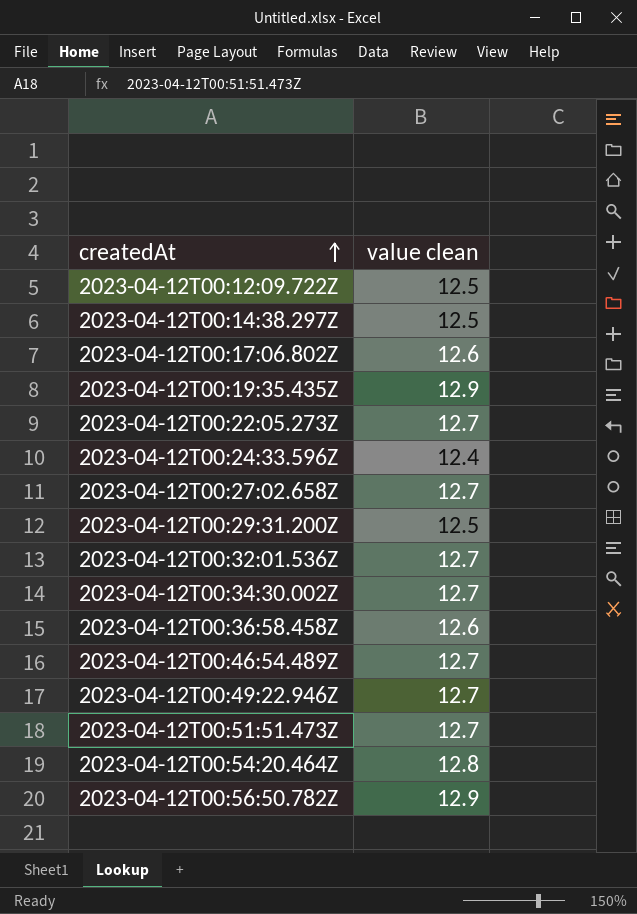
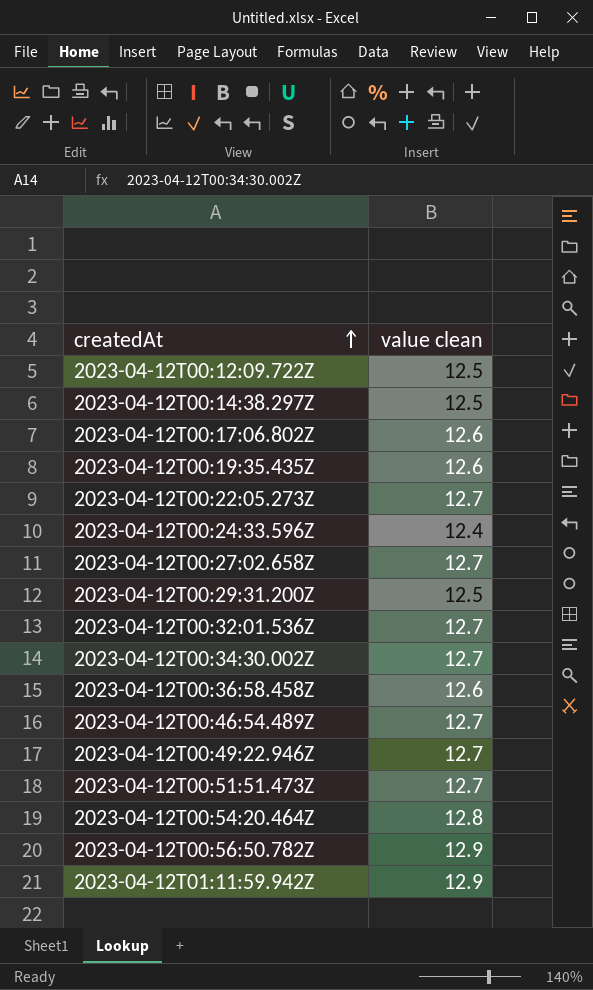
2023-04-12T00:19:35.435Z | value clean: 12.9 -> 12.6
row 2023-04-12T01:11:59.942Z: none -> 12.9

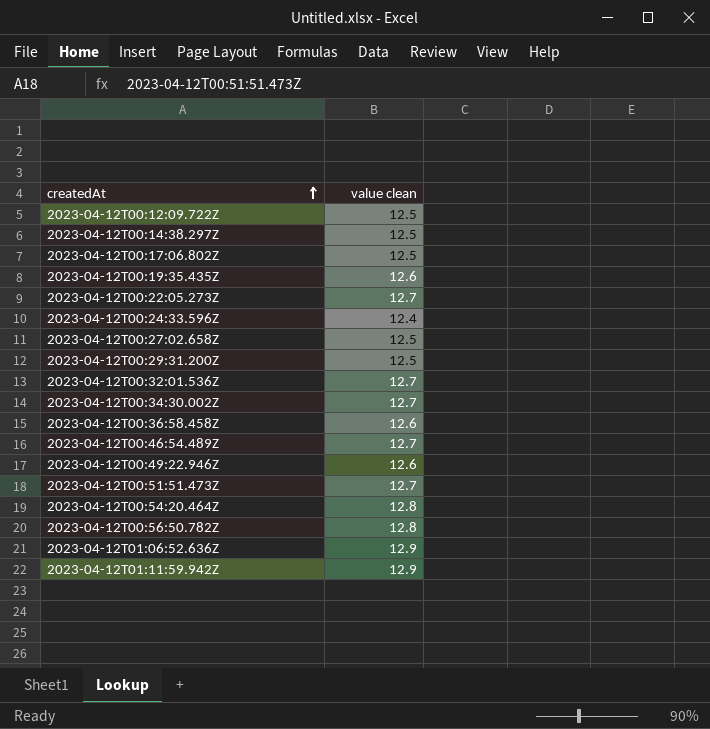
2023-04-12T00:17:06.802Z | value clean: 12.6 -> 12.5
2023-04-12T00:27:02.658Z | value clean: 12.7 -> 12.5
2023-04-12T00:49:22.946Z | value clean: 12.7 -> 12.6
2023-04-12T00:56:50.782Z | value clean: 12.9 -> 12.8
row 2023-04-12T01:06:52.636Z: none -> 12.9

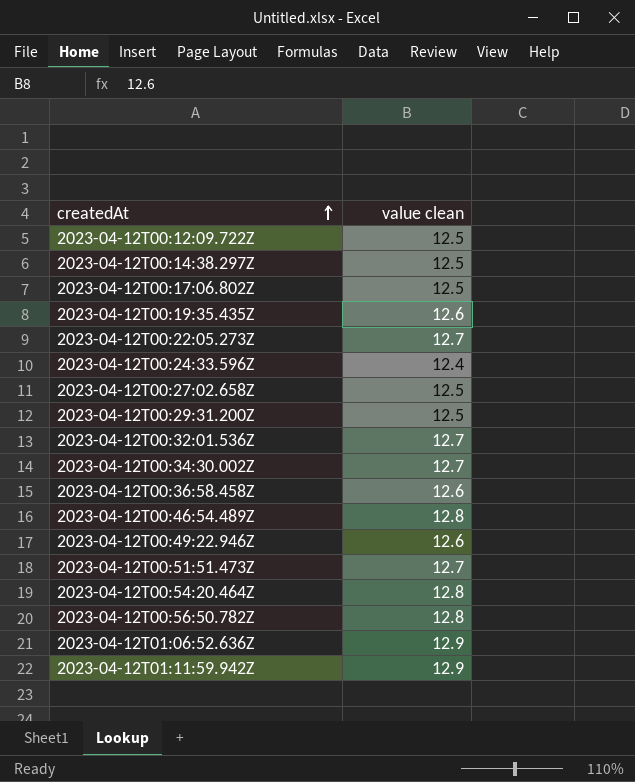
2023-04-12T00:46:54.489Z | value clean: 12.7 -> 12.8

